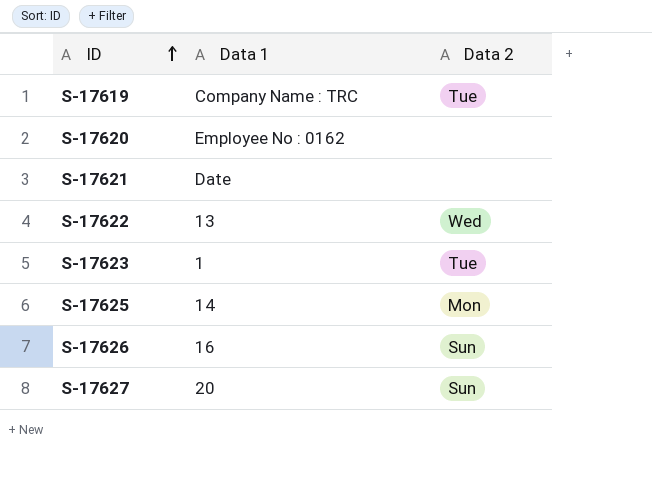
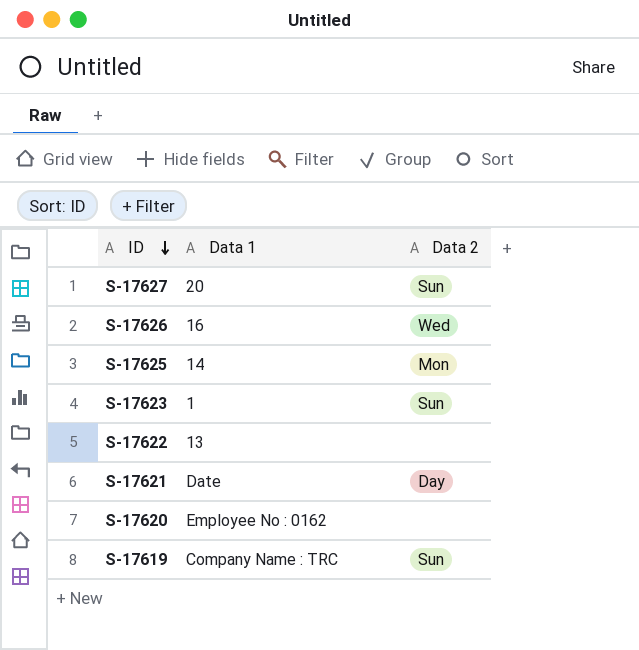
row order: ID ascending -> ID descending
S-17626 | Data 2: Sun -> Wed
S-17623 | Data 2: Tue -> Sun
S-17622 | Data 2: Wed -> none
S-17621 | Data 2: none -> Day
S-17619 | Data 2: Tue -> Sun

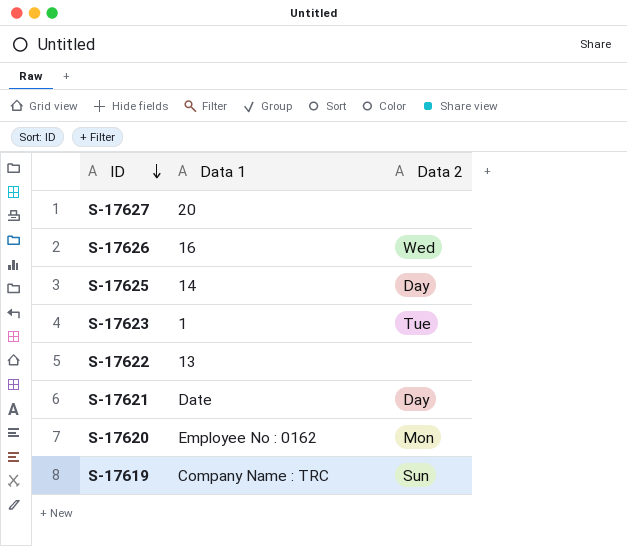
S-17627 | Data 2: Sun -> none
S-17625 | Data 2: Mon -> Day
S-17623 | Data 2: Sun -> Tue
S-17620 | Data 2: none -> Mon

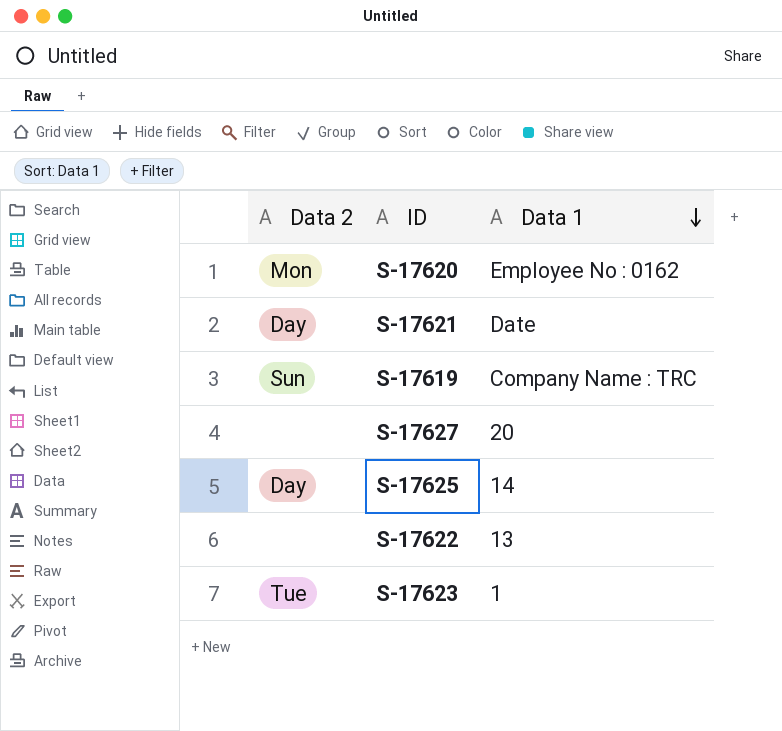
row order: ID descending -> Data 1 descending
column Data 2 | position: 3 -> 1
row S-17626: 16 | Wed -> none

